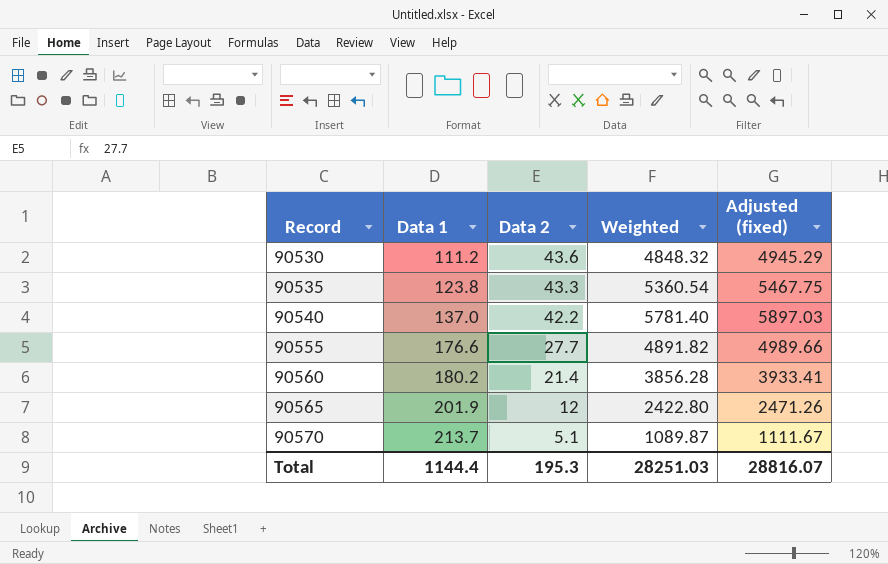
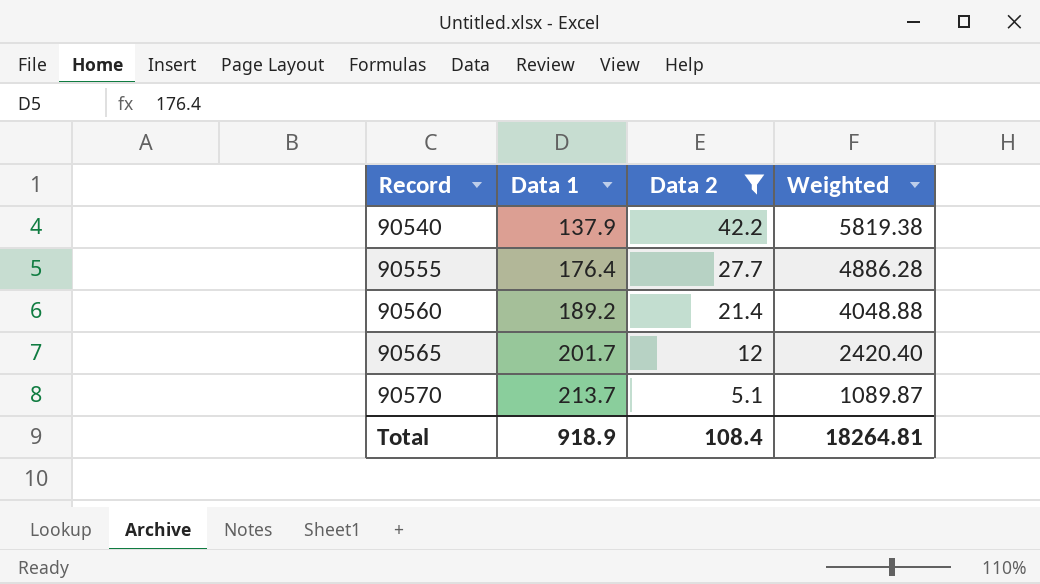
filter: none -> Data 2 <= 42.2
column Adjusted (fixed) | formula: [Weighted] * 1.02 -> none
90540 | Data 1: 137.0 -> 137.9
90540 | Weighted: 5781.40 -> 5819.38
90555 | Data 1: 176.6 -> 176.4
90555 | Weighted: 4891.82 -> 4886.28
90560 | Data 1: 180.2 -> 189.2
90560 | Weighted: 3856.28 -> 4048.88
90565 | Data 1: 201.9 -> 201.7
90565 | Weighted: 2422.80 -> 2420.40
Total | Data 1: 1144.4 -> 918.9
Total | Data 2: 195.3 -> 108.4
Total | Weighted: 28251.03 -> 18264.81

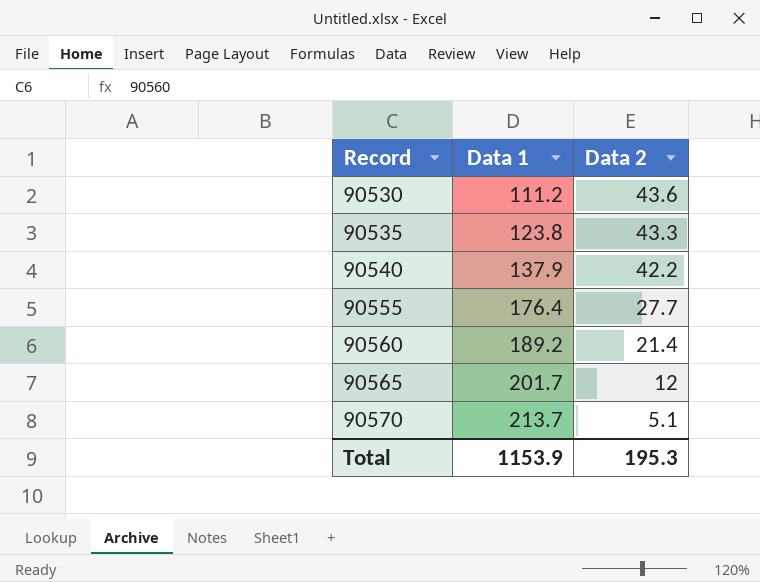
filter: Data 2 <= 42.2 -> none
column Weighted | formula: [Data 1] * [Data 2] -> none
Total | Data 1: 918.9 -> 1153.9
Total | Data 2: 108.4 -> 195.3

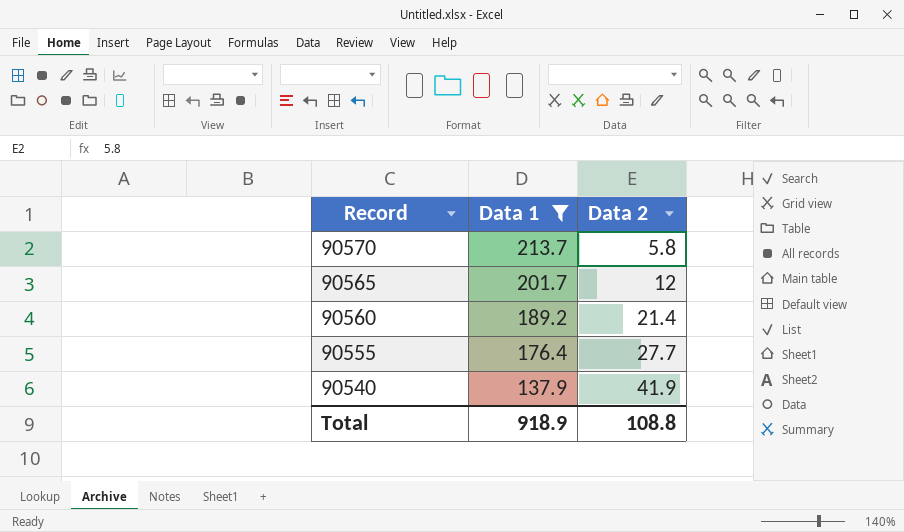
filter: none -> Data 1 >= 137.9
row order: Record ascending -> Record descending
90570 | Data 2: 5.1 -> 5.8
90540 | Data 2: 42.2 -> 41.9
Total | Data 1: 1153.9 -> 918.9
Total | Data 2: 195.3 -> 108.8

